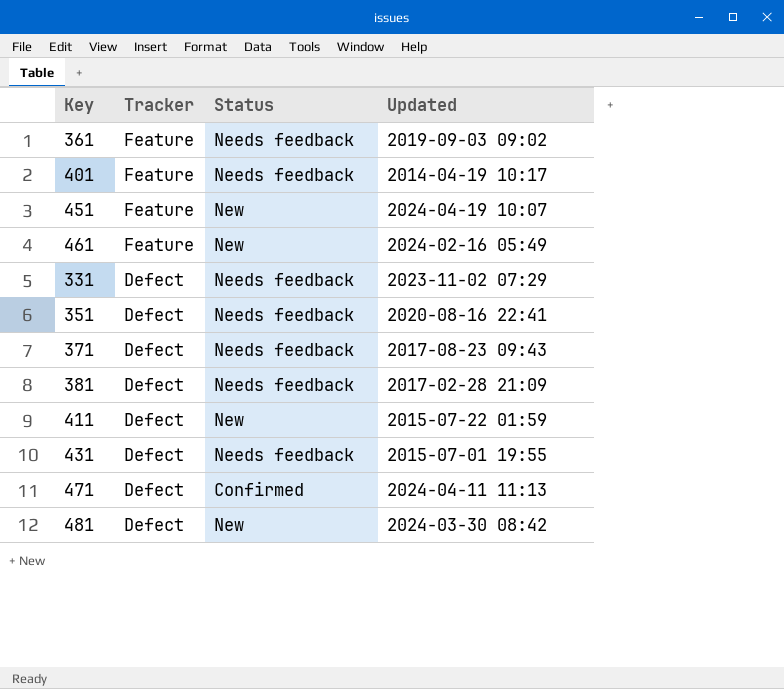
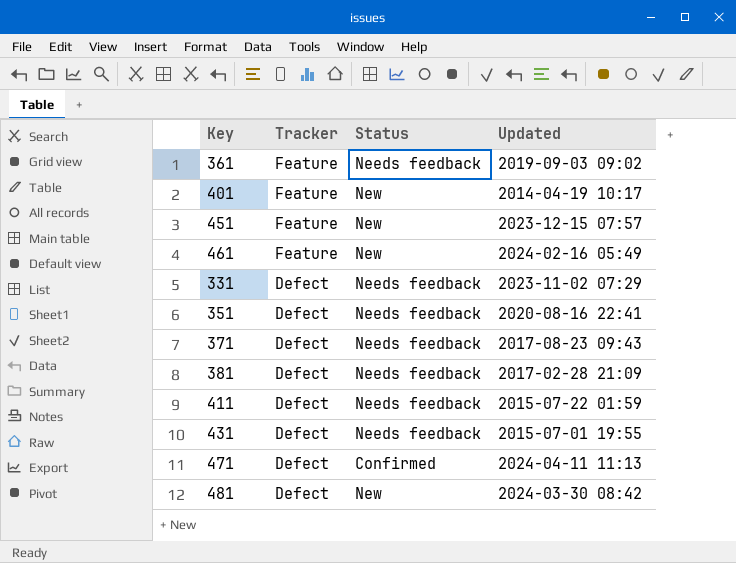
401 | Status: Needs feedback -> New
451 | Updated: 2024-04-19 10:07 -> 2023-12-15 07:57
411 | Status: New -> Needs feedback

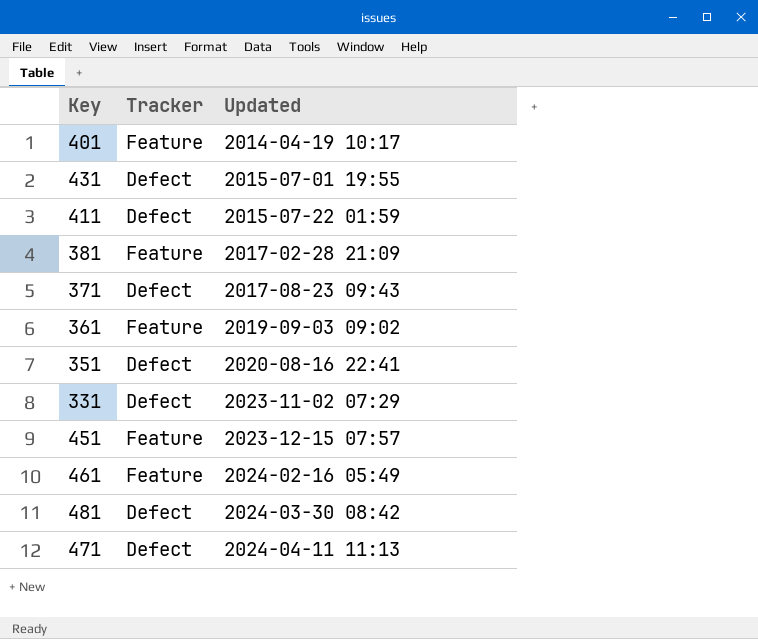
row order: Tracker descending -> Updated ascending
column Status | position: 3 -> none
381 | Tracker: Defect -> Feature

